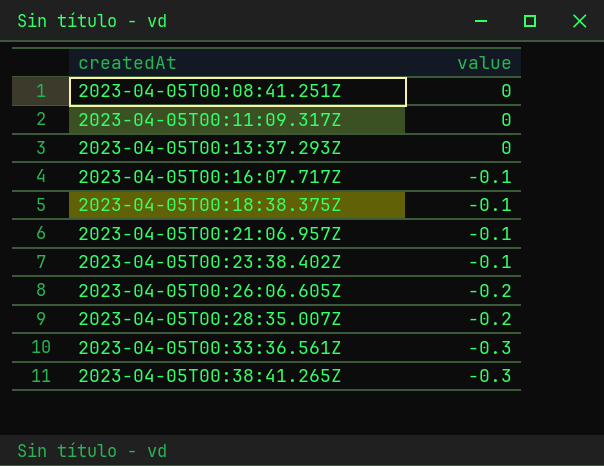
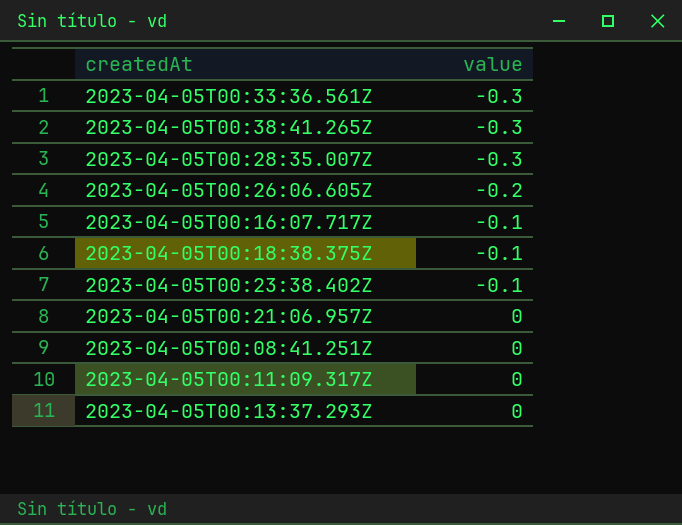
row order: createdAt ascending -> value ascending
2023-04-05T00:28:35.007Z | value: -0.2 -> -0.3
2023-04-05T00:21:06.957Z | value: -0.1 -> 0

